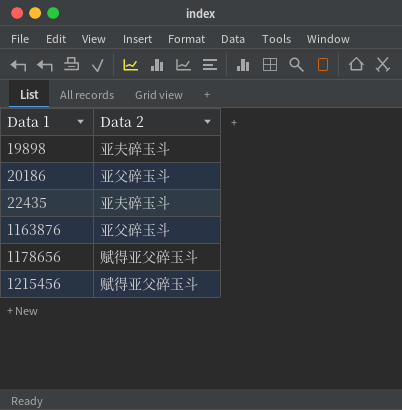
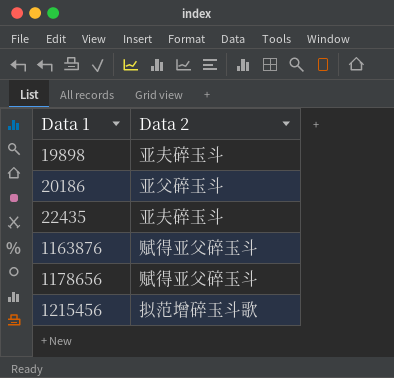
1163876 | Data 2: 亚父碎玉斗 -> 赋得亚父碎玉斗
1215456 | Data 2: 赋得亚父碎玉斗 -> 拟范增碎玉斗歌

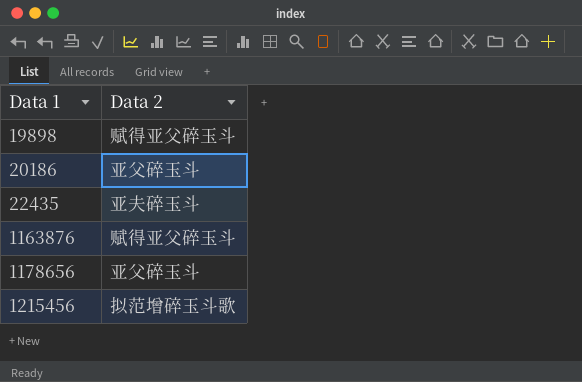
19898 | Data 2: 亚夫碎玉斗 -> 赋得亚父碎玉斗
1178656 | Data 2: 赋得亚父碎玉斗 -> 亚父碎玉斗

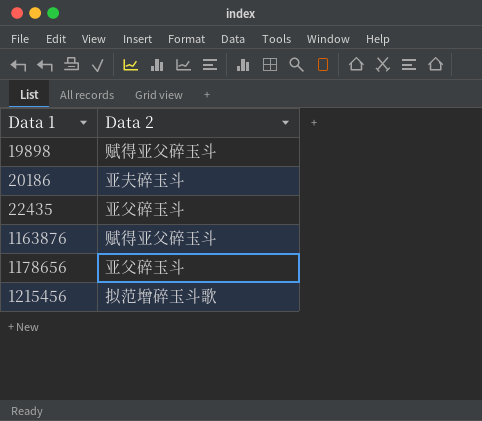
20186 | Data 2: 亚父碎玉斗 -> 亚夫碎玉斗
22435 | Data 2: 亚夫碎玉斗 -> 亚父碎玉斗

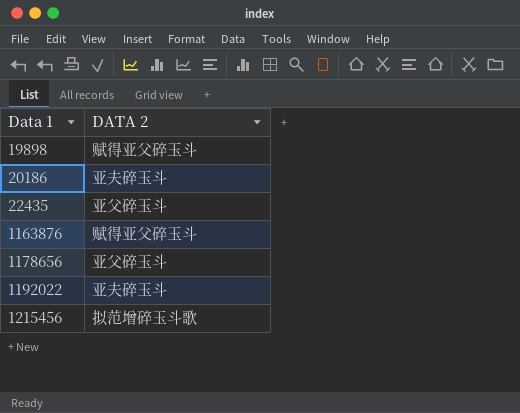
column name: Data 2 -> DATA 2
row 1192022: none -> 亚夫碎玉斗

